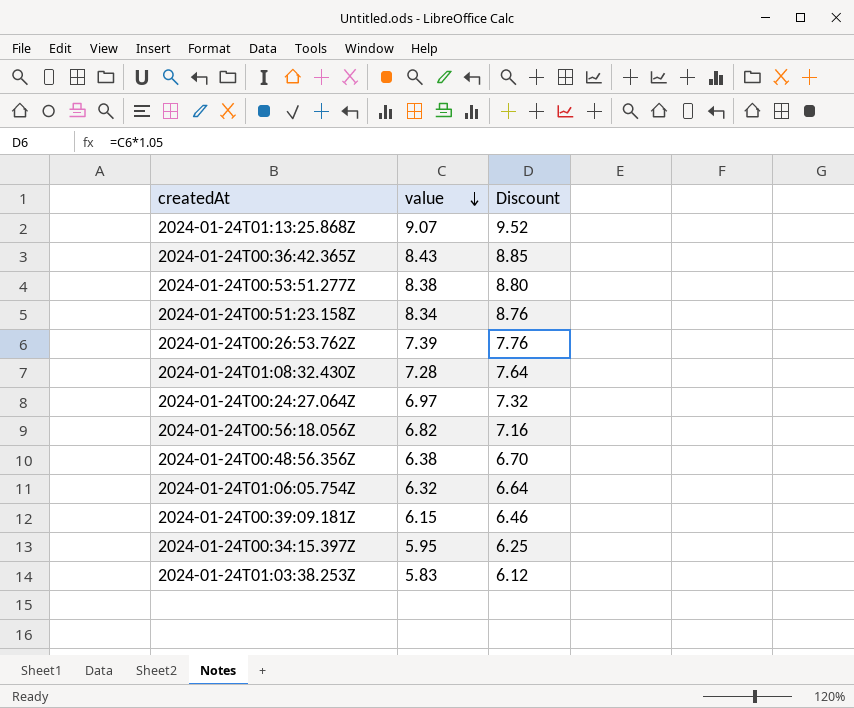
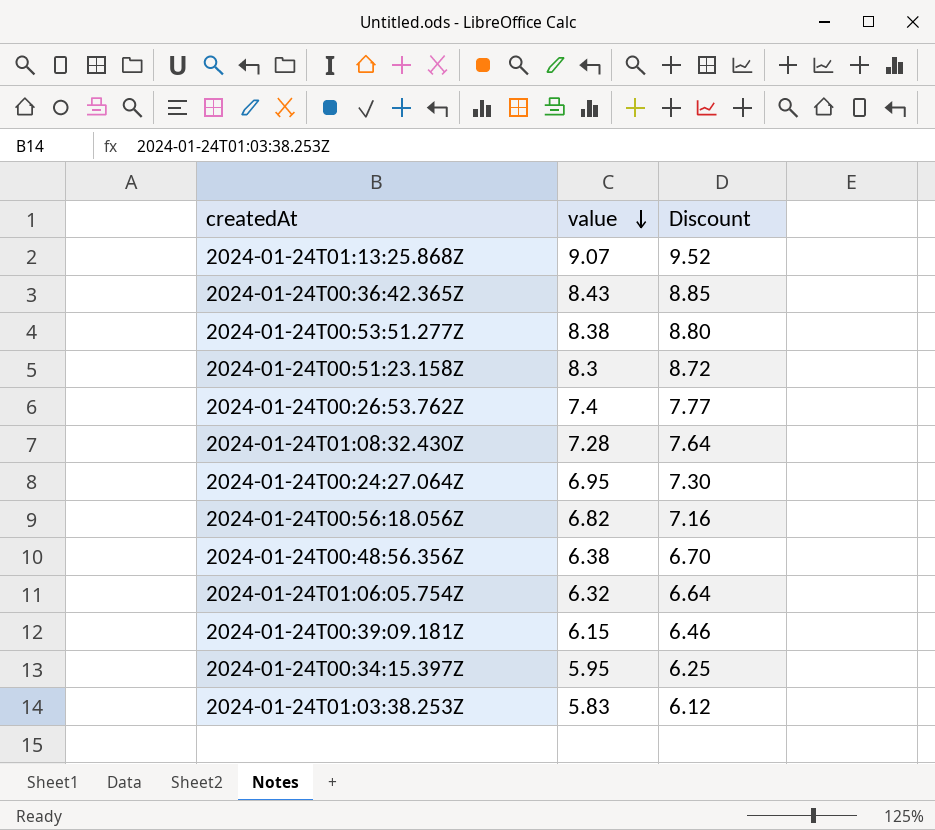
2024-01-24T00:51:23.158Z | value: 8.34 -> 8.3
2024-01-24T00:51:23.158Z | Discount: 8.76 -> 8.72
2024-01-24T00:26:53.762Z | value: 7.39 -> 7.4
2024-01-24T00:26:53.762Z | Discount: 7.76 -> 7.77
2024-01-24T00:24:27.064Z | value: 6.97 -> 6.95
2024-01-24T00:24:27.064Z | Discount: 7.32 -> 7.30

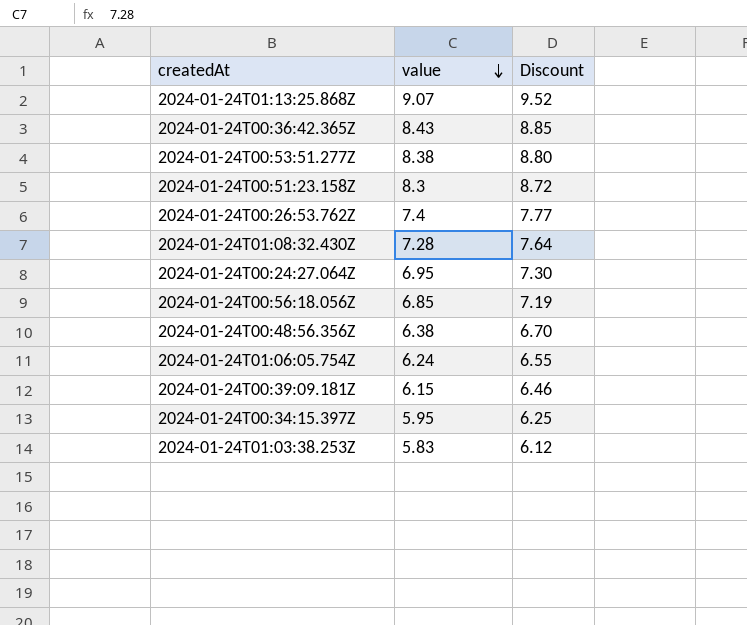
2024-01-24T00:56:18.056Z | value: 6.82 -> 6.85
2024-01-24T00:56:18.056Z | Discount: 7.16 -> 7.19
2024-01-24T01:06:05.754Z | value: 6.32 -> 6.24
2024-01-24T01:06:05.754Z | Discount: 6.64 -> 6.55

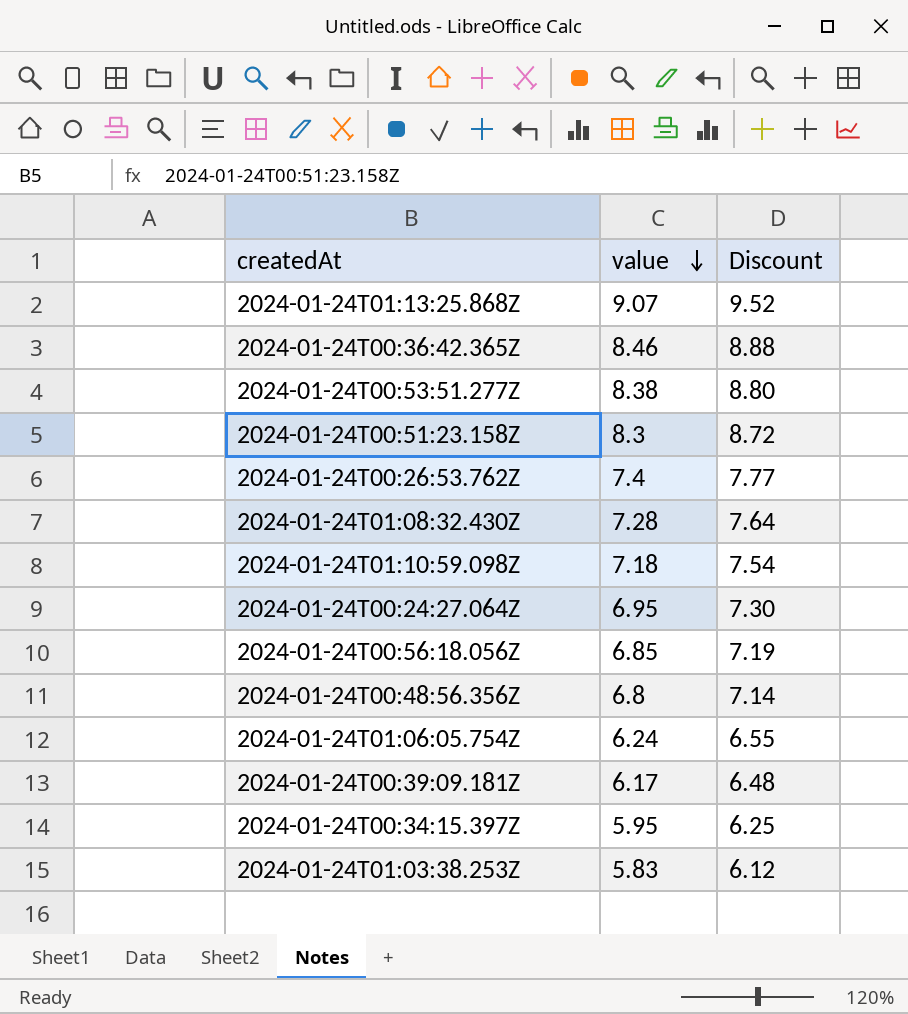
2024-01-24T00:36:42.365Z | value: 8.43 -> 8.46
2024-01-24T00:36:42.365Z | Discount: 8.85 -> 8.88
row 2024-01-24T01:10:59.098Z: none -> 7.18 | 7.54
2024-01-24T00:48:56.356Z | value: 6.38 -> 6.8
2024-01-24T00:48:56.356Z | Discount: 6.70 -> 7.14
2024-01-24T00:39:09.181Z | value: 6.15 -> 6.17
2024-01-24T00:39:09.181Z | Discount: 6.46 -> 6.48

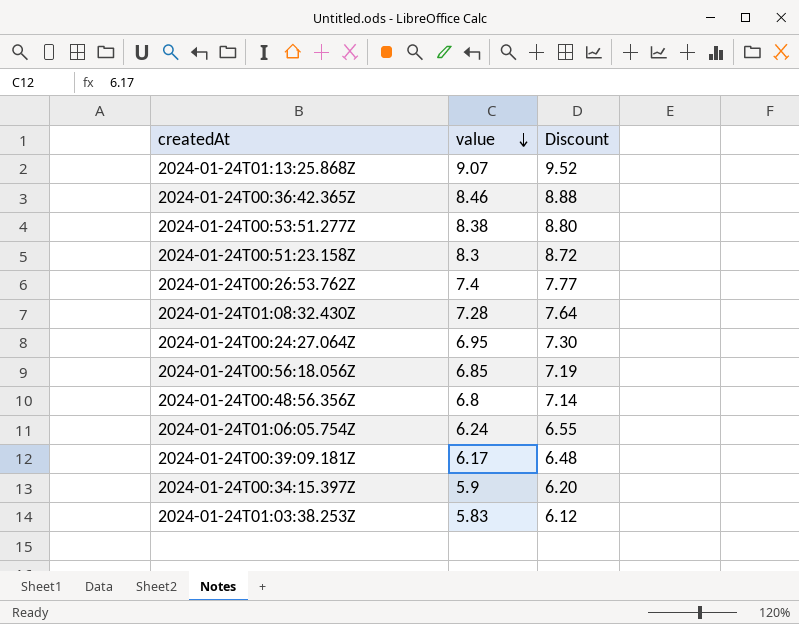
row 2024-01-24T01:10:59.098Z: 7.18 | 7.54 -> none
2024-01-24T00:34:15.397Z | value: 5.95 -> 5.9
2024-01-24T00:34:15.397Z | Discount: 6.25 -> 6.20

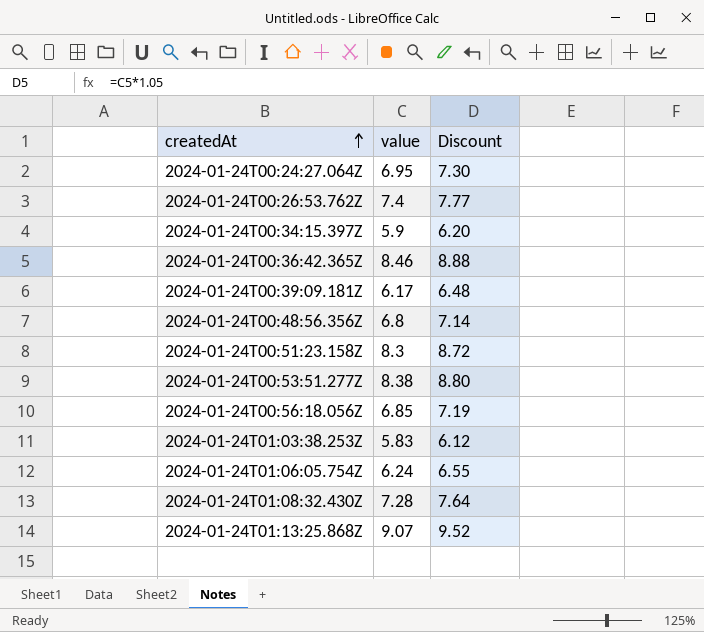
row order: value descending -> createdAt ascending

